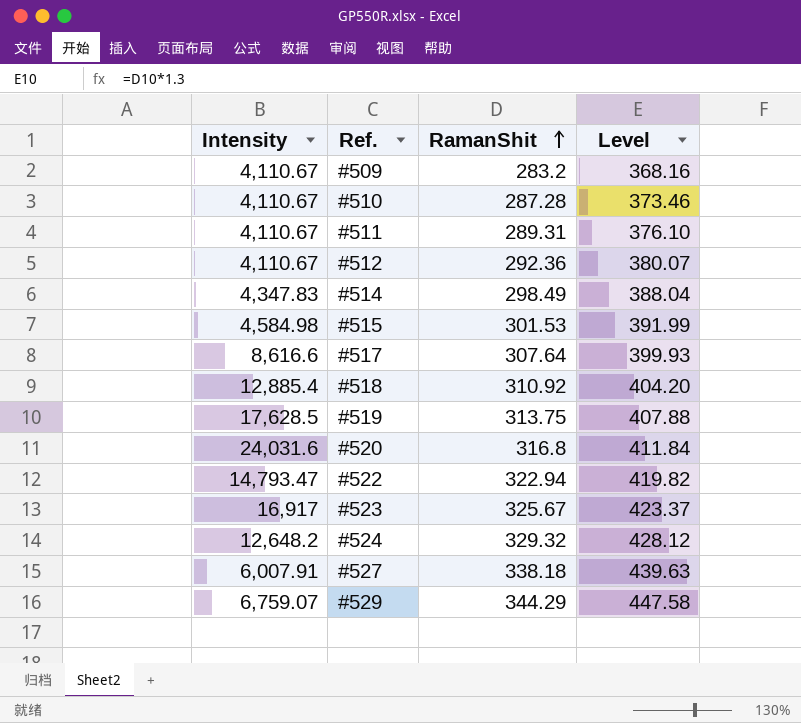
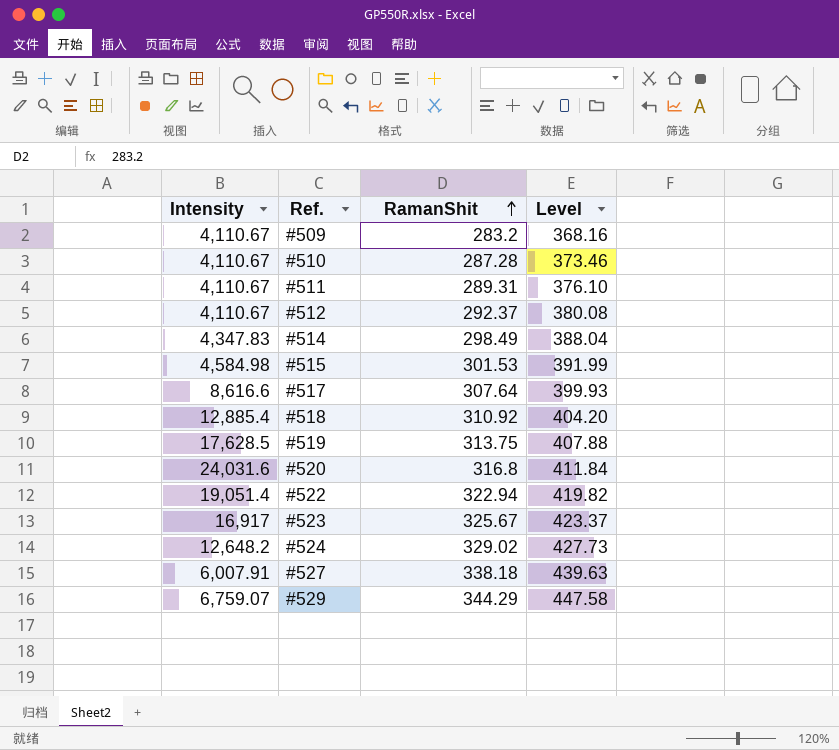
#512 | RamanShit: 292.36 -> 292.37
#512 | Level: 380.07 -> 380.08
#522 | Intensity: 14,793.47 -> 19,051.4
#524 | RamanShit: 329.32 -> 329.02
#524 | Level: 428.12 -> 427.73

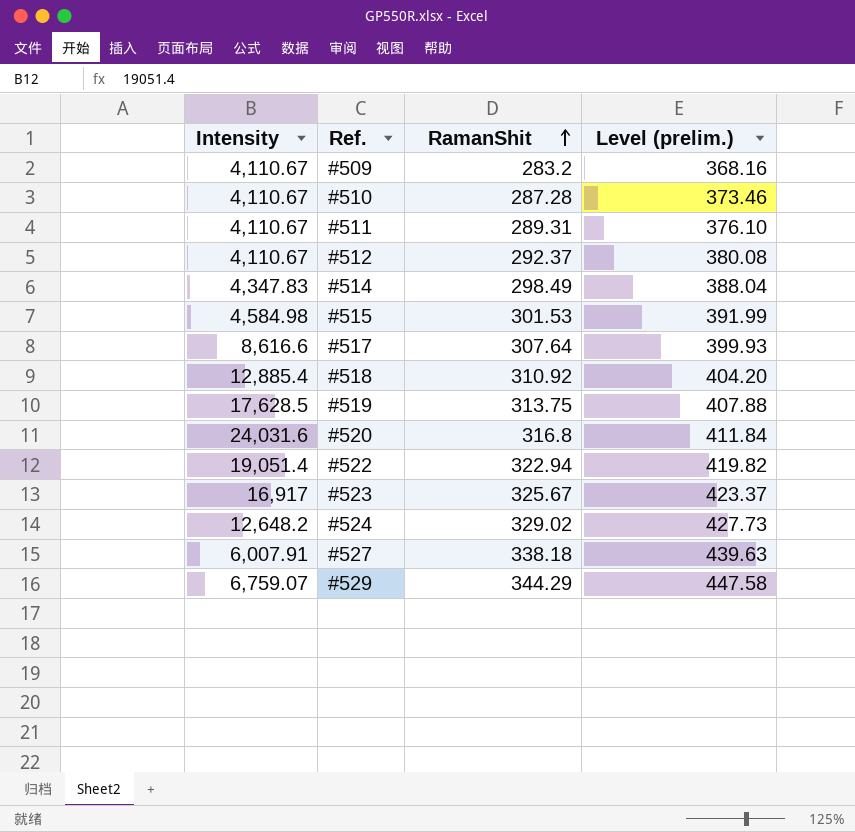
column name: Level -> Level (prelim.)

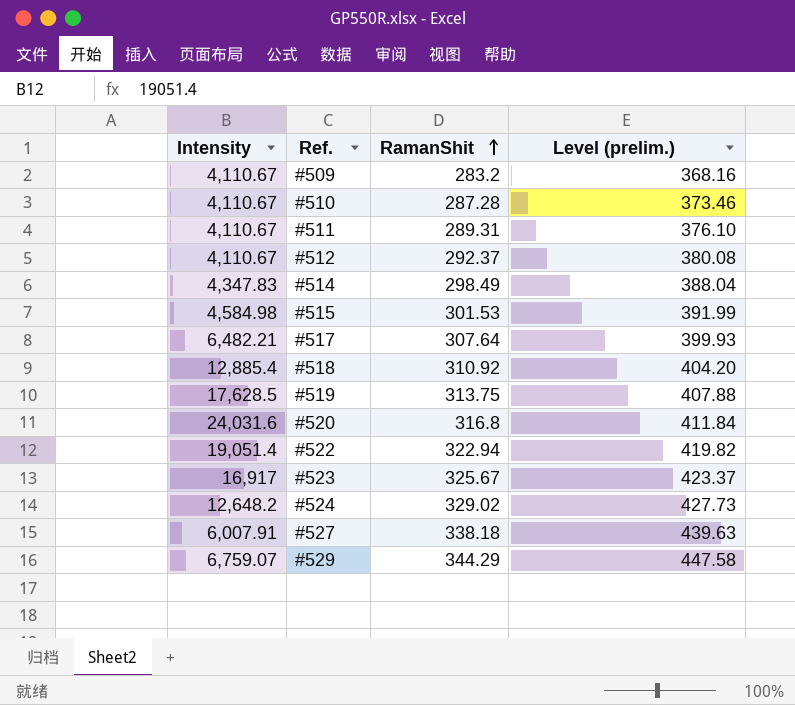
#517 | Intensity: 8,616.6 -> 6,482.21

